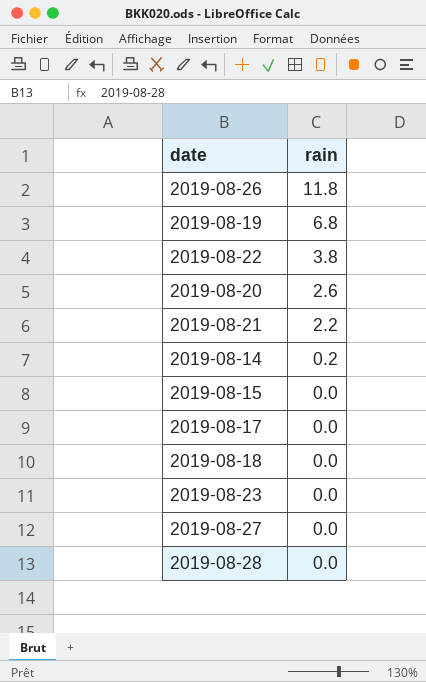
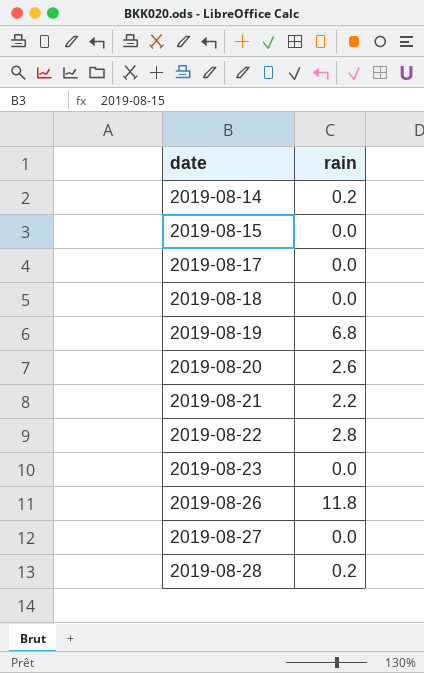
row order: rain descending -> date ascending
2019-08-22 | rain: 3.8 -> 2.8
2019-08-28 | rain: 0.0 -> 0.2

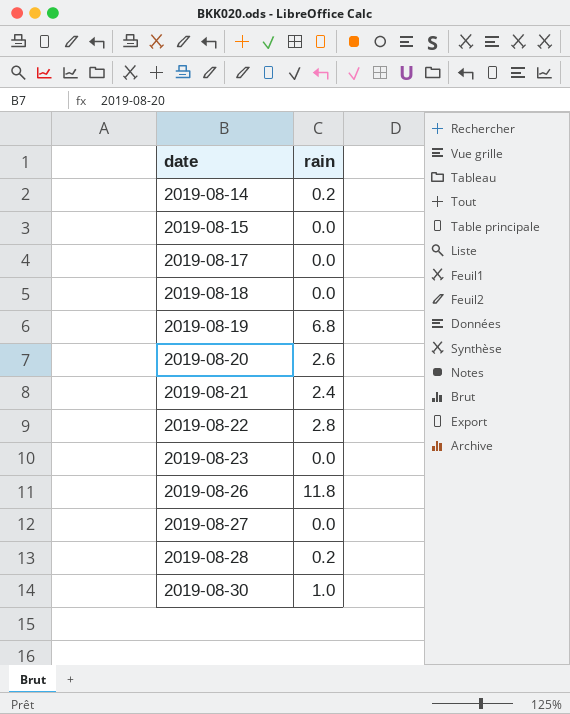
2019-08-21 | rain: 2.2 -> 2.4
row 2019-08-30: none -> 1.0

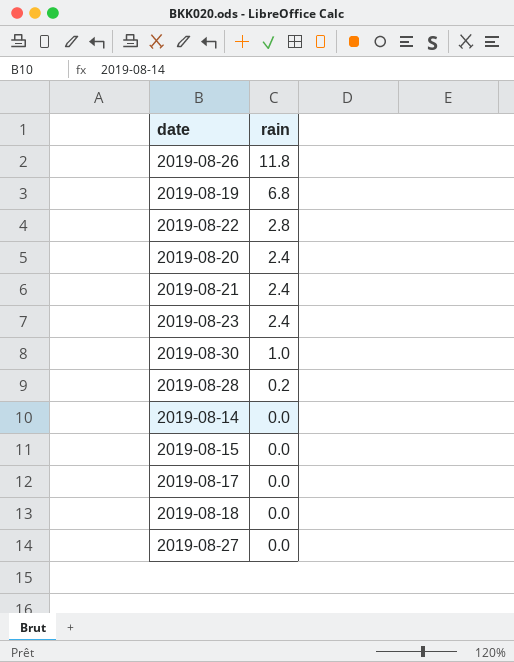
row order: date ascending -> rain descending
2019-08-20 | rain: 2.6 -> 2.4
2019-08-23 | rain: 0.0 -> 2.4
2019-08-14 | rain: 0.2 -> 0.0

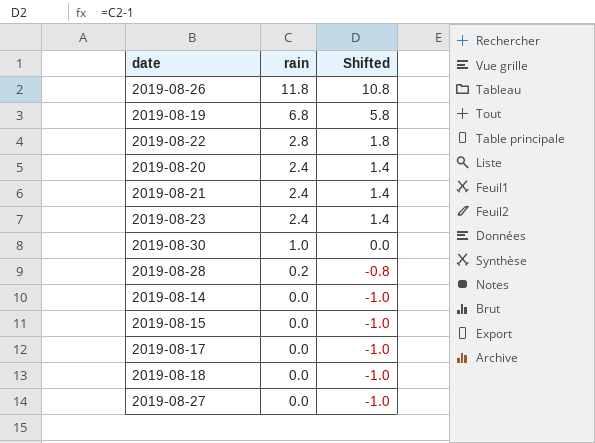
column Shifted | formula: none -> [rain] - 1

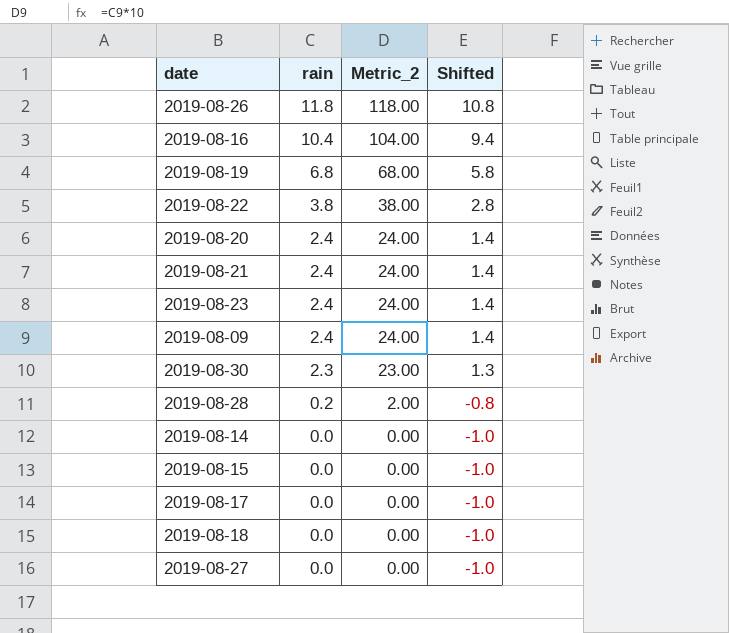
column Metric_2 | formula: none -> [rain] * 10
row 2019-08-16: none -> 10.4 | 104.00 | 9.4
2019-08-22 | rain: 2.8 -> 3.8
2019-08-22 | Shifted: 1.8 -> 2.8
row 2019-08-09: none -> 2.4 | 24.00 | 1.4
2019-08-30 | rain: 1.0 -> 2.3
2019-08-30 | Shifted: 0.0 -> 1.3

